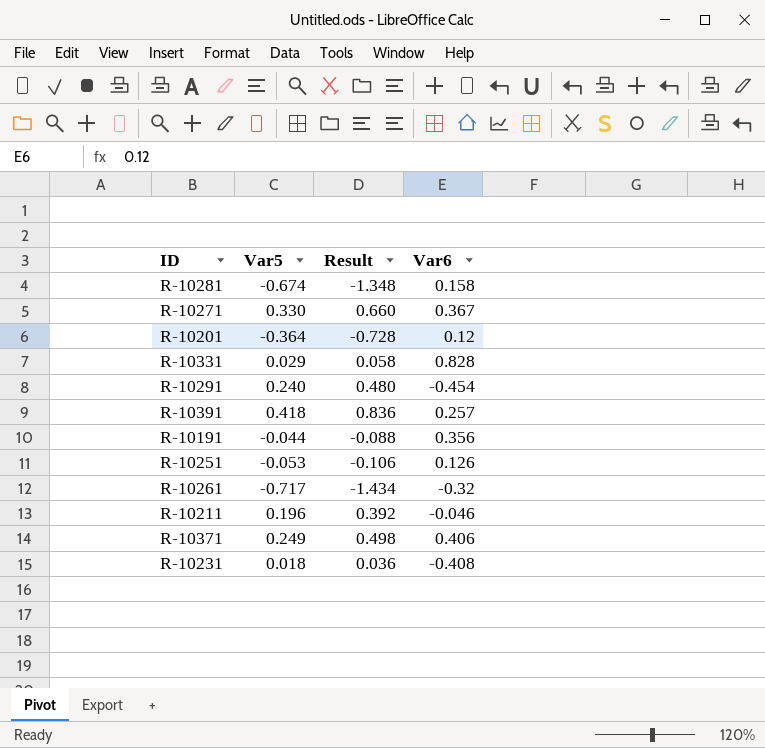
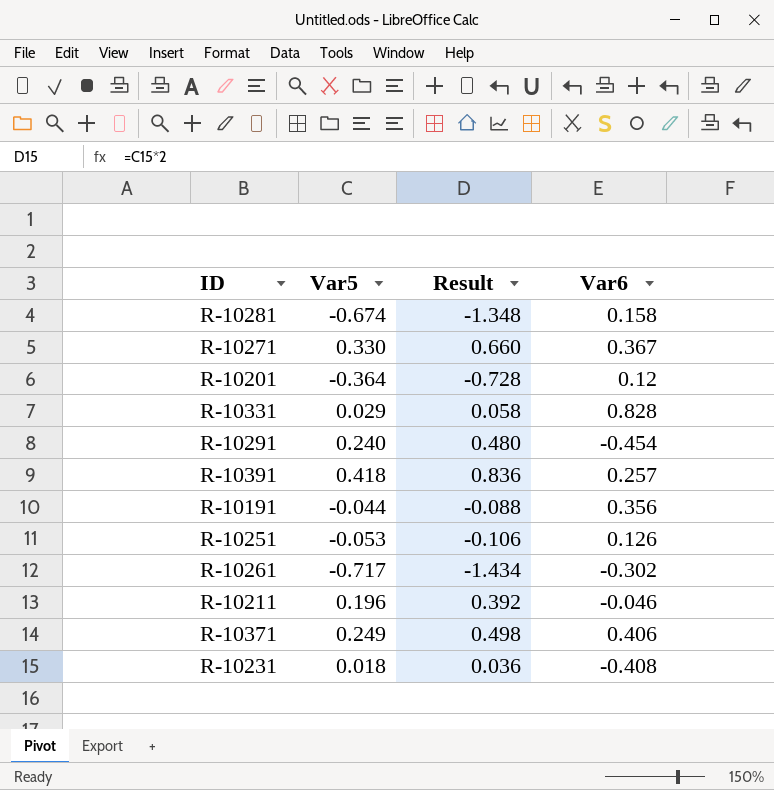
R-10261 | Var6: -0.32 -> -0.302

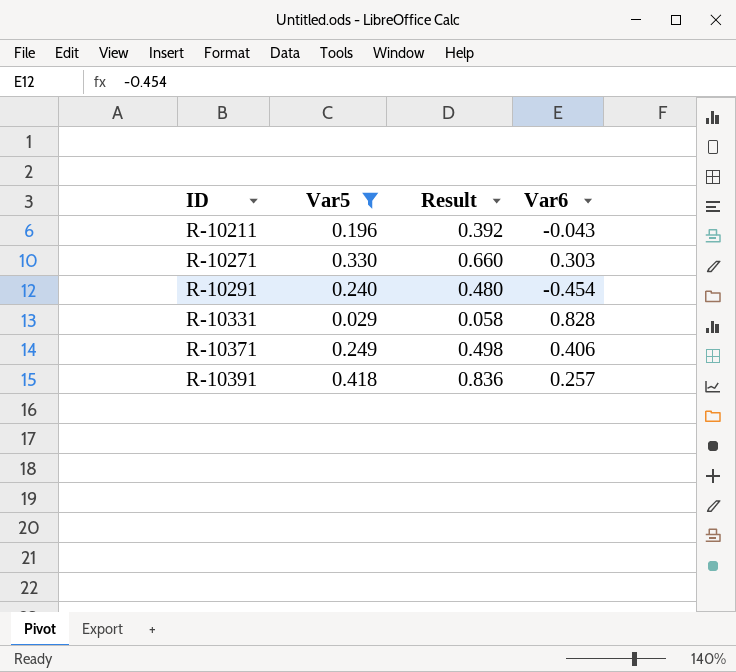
filter: none -> Var5 >= 0.029
row order: none -> ID ascending
R-10211 | Var6: -0.046 -> -0.043
R-10271 | Var6: 0.367 -> 0.303

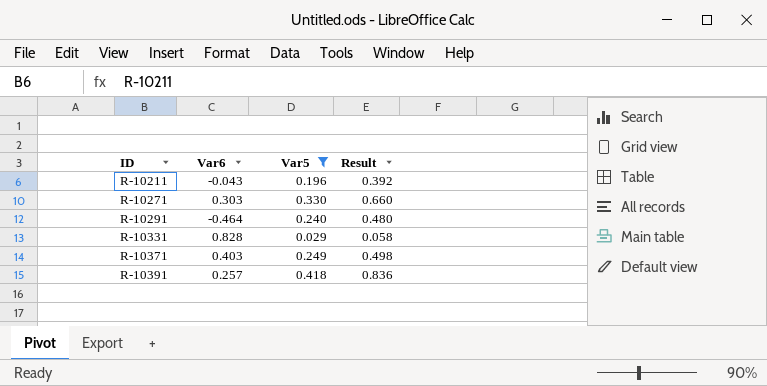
column Var6 | position: 4 -> 2
R-10291 | Var6: -0.454 -> -0.464
R-10371 | Var6: 0.406 -> 0.403

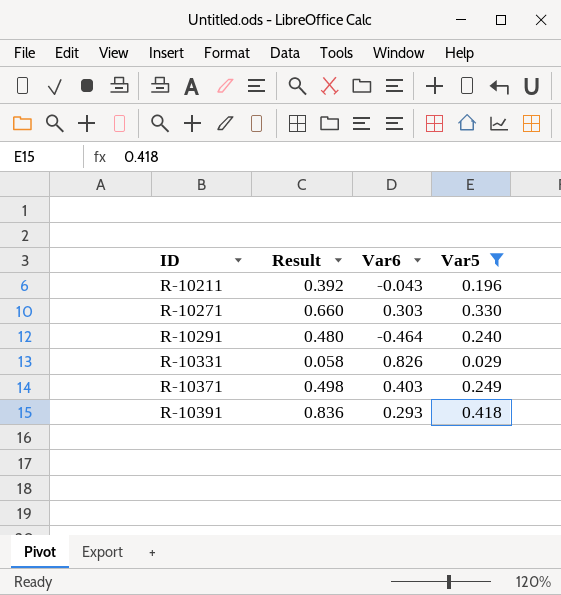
column Result | position: 4 -> 2
R-10331 | Var6: 0.828 -> 0.826
R-10391 | Var6: 0.257 -> 0.293

